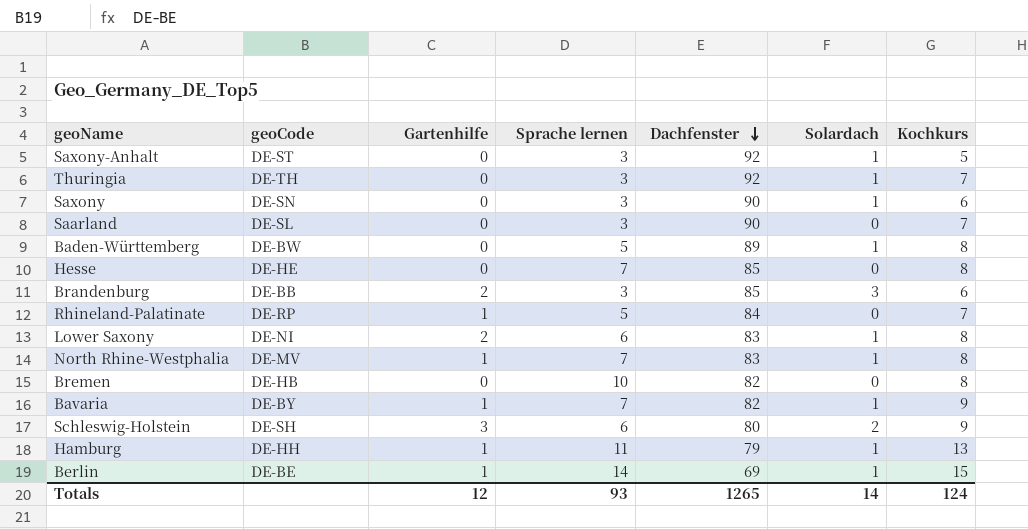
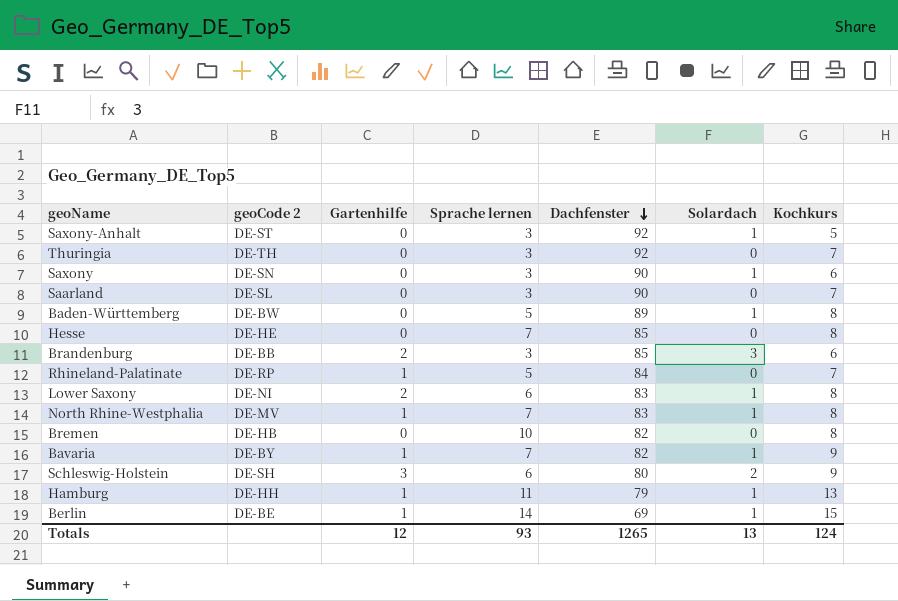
column name: geoCode -> geoCode 2
Thuringia | Solardach: 1 -> 0
Totals | Solardach: 14 -> 13

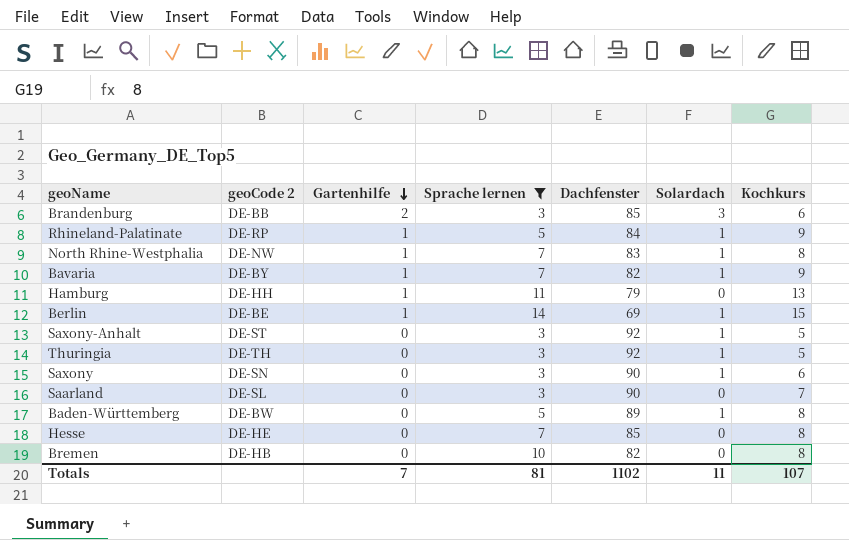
filter: none -> Sprache lernen != 6
row order: Dachfenster descending -> Gartenhilfe descending
Rhineland-Palatinate | Solardach: 0 -> 1
Rhineland-Palatinate | Kochkurs: 7 -> 9
North Rhine-Westphalia | geoCode 2: DE-MV -> DE-NW
Hamburg | Solardach: 1 -> 0
Thuringia | Solardach: 0 -> 1
Thuringia | Kochkurs: 7 -> 5
Totals | Gartenhilfe: 12 -> 7
Totals | Sprache lernen: 93 -> 81
Totals | Dachfenster: 1265 -> 1102
Totals | Solardach: 13 -> 11
Totals | Kochkurs: 124 -> 107

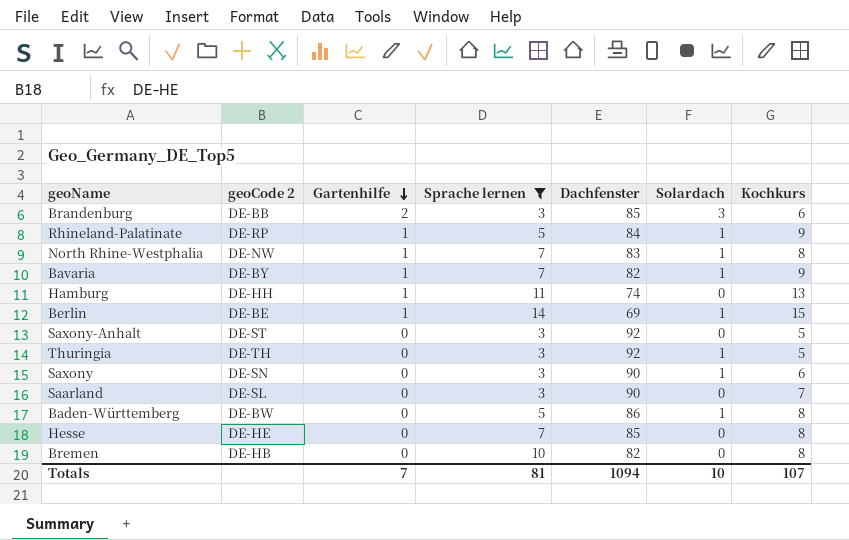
Hamburg | Dachfenster: 79 -> 74
Saxony-Anhalt | Solardach: 1 -> 0
Baden-Württemberg | Dachfenster: 89 -> 86
Totals | Dachfenster: 1102 -> 1094
Totals | Solardach: 11 -> 10

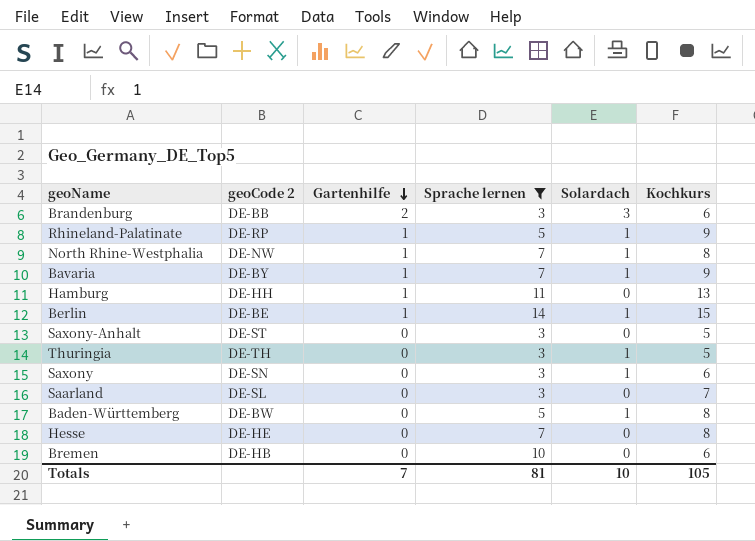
column Dachfenster | position: 5 -> none
Bremen | Kochkurs: 8 -> 6
Totals | Kochkurs: 107 -> 105

